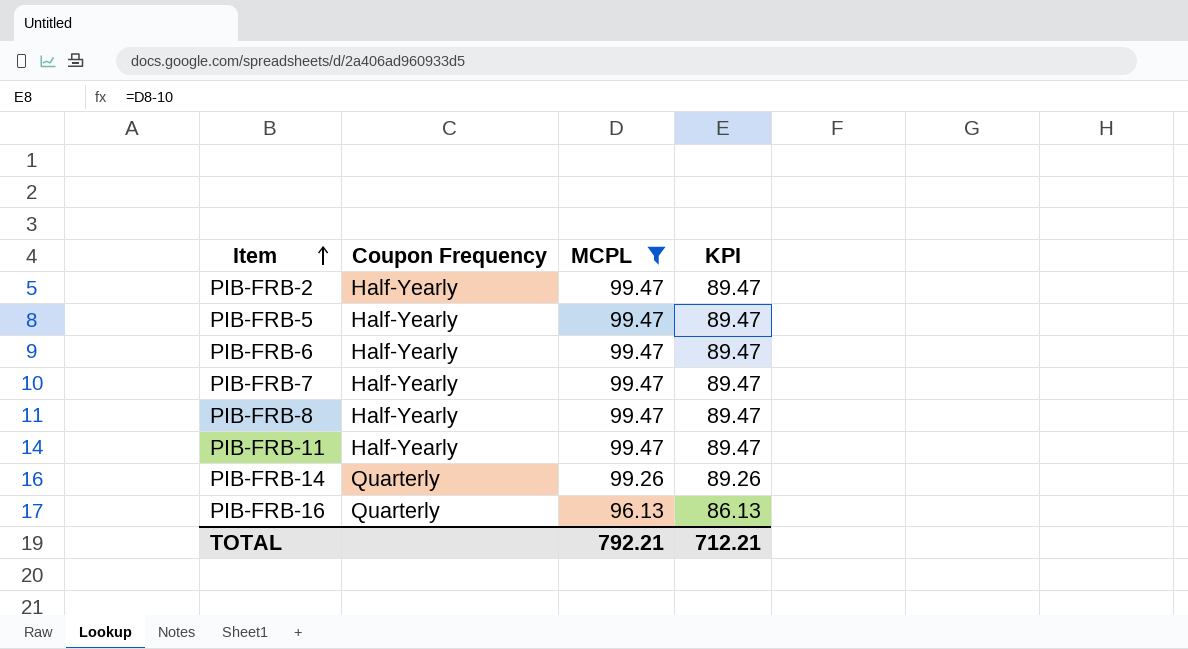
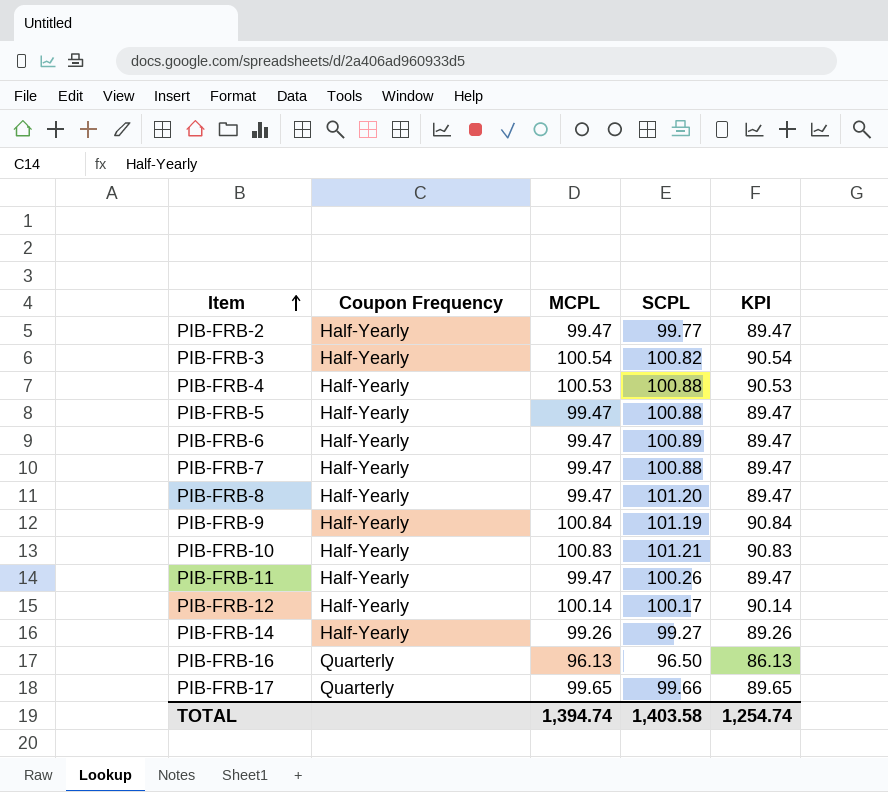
filter: MCPL <= 99.47 -> none
column SCPL | position: none -> 4
PIB-FRB-14 | Coupon Frequency: Quarterly -> Half-Yearly
TOTAL | MCPL: 792.21 -> 1,394.74
TOTAL | KPI: 712.21 -> 1,254.74

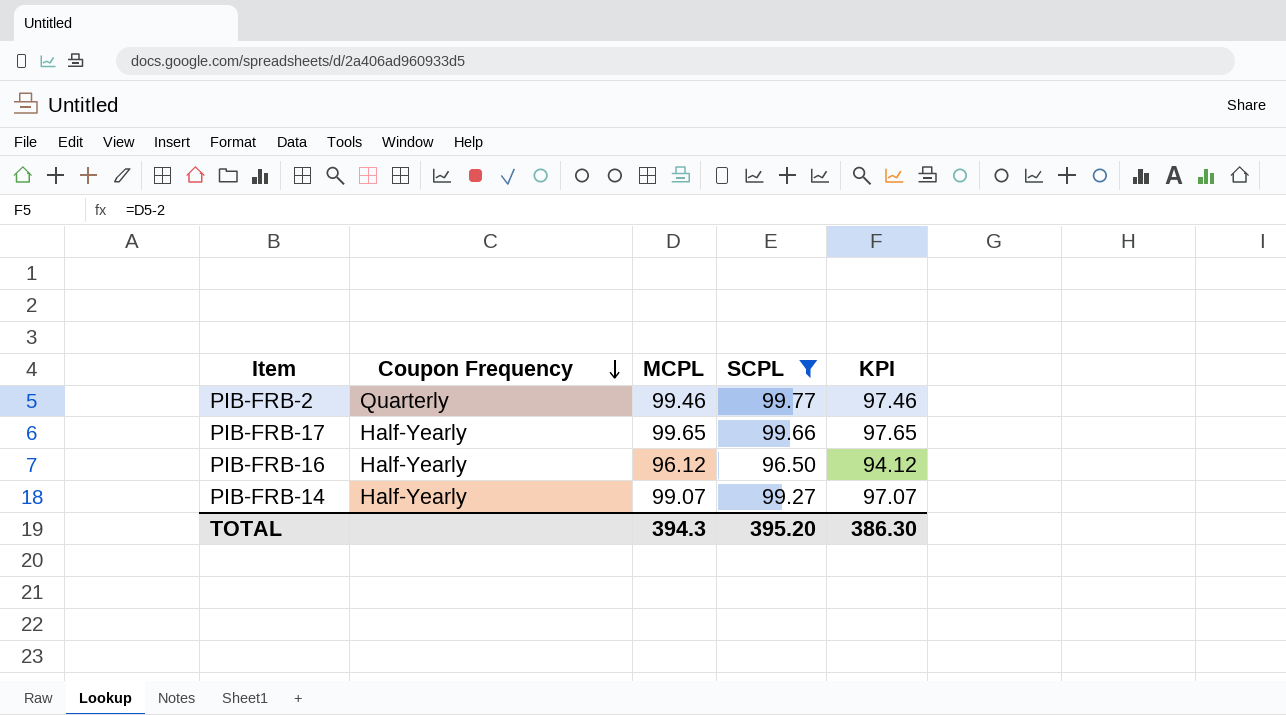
filter: none -> SCPL <= 99.77
row order: Item ascending -> Coupon Frequency descending
column KPI | formula: [MCPL] - 10 -> [MCPL] - 2
PIB-FRB-2 | Coupon Frequency: Half-Yearly -> Quarterly
PIB-FRB-2 | MCPL: 99.47 -> 99.46
PIB-FRB-17 | Coupon Frequency: Quarterly -> Half-Yearly
PIB-FRB-16 | Coupon Frequency: Quarterly -> Half-Yearly
PIB-FRB-16 | MCPL: 96.13 -> 96.12
PIB-FRB-14 | MCPL: 99.26 -> 99.07
TOTAL | MCPL: 1,394.74 -> 394.3
TOTAL | SCPL: 1,403.58 -> 395.20
TOTAL | KPI: 1,254.74 -> 386.30

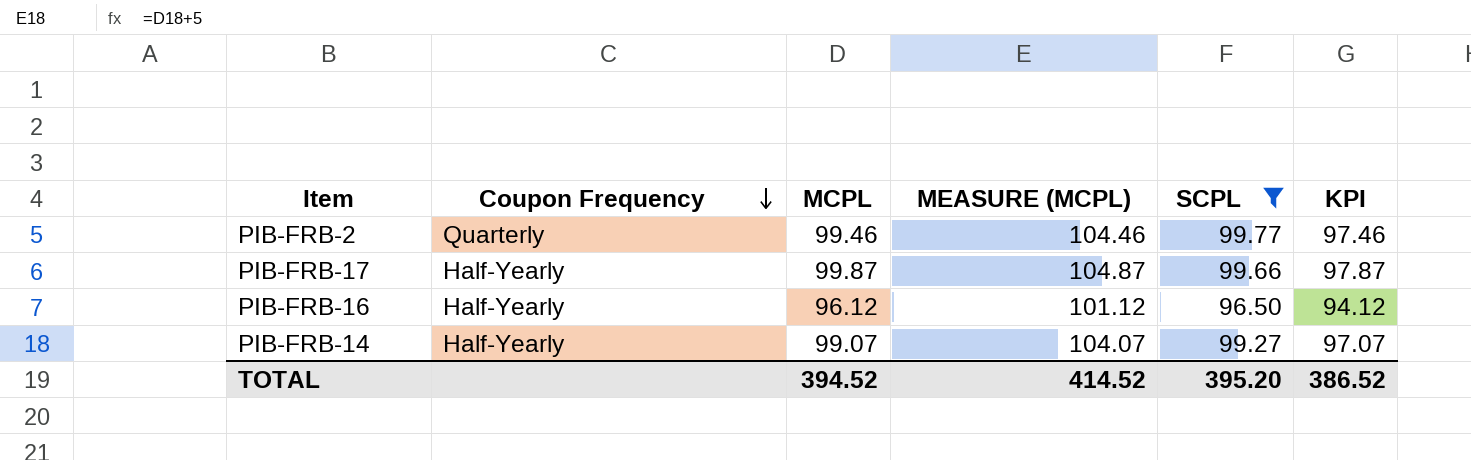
column MEASURE (MCPL) | formula: none -> [MCPL] + 5
PIB-FRB-17 | MCPL: 99.65 -> 99.87
PIB-FRB-17 | KPI: 97.65 -> 97.87
TOTAL | MCPL: 394.3 -> 394.52
TOTAL | KPI: 386.30 -> 386.52

